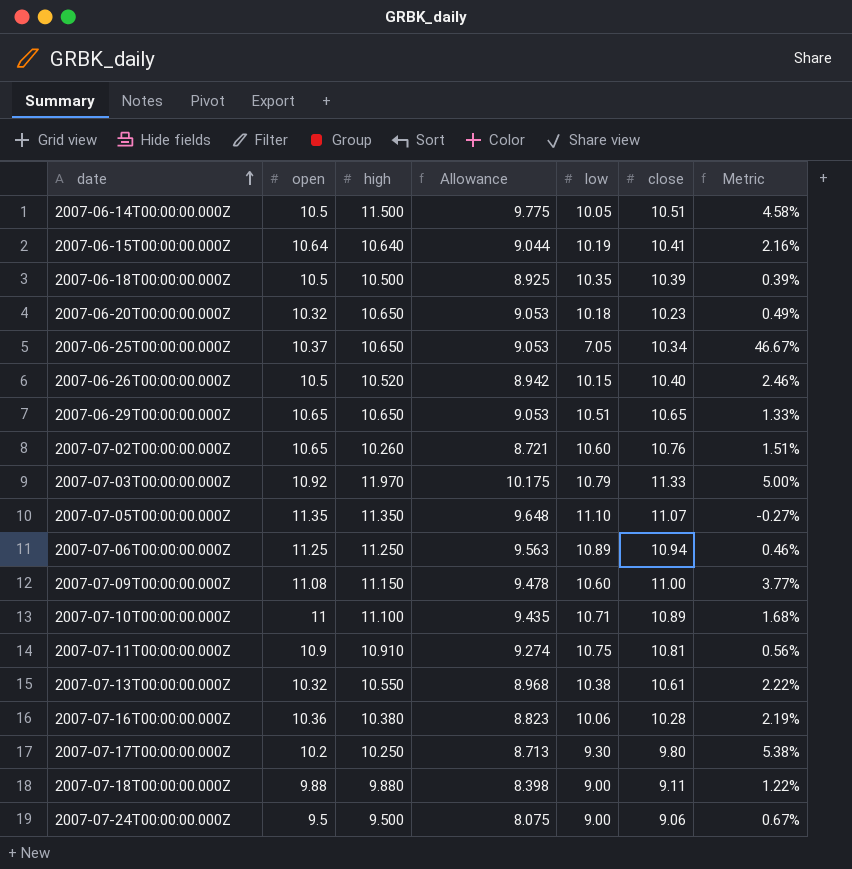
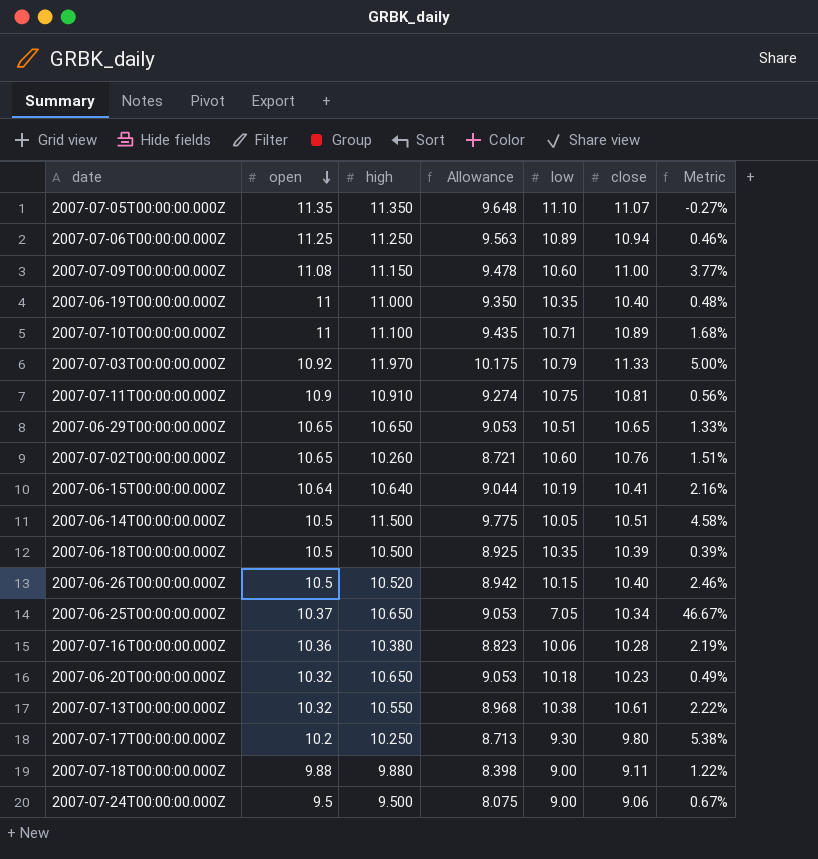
row order: date ascending -> open descending
row 2007-06-19T00:00:00.000Z: none -> 11 | 11.000 | 9.350 | 10.35 | 10.40 | 0.48%

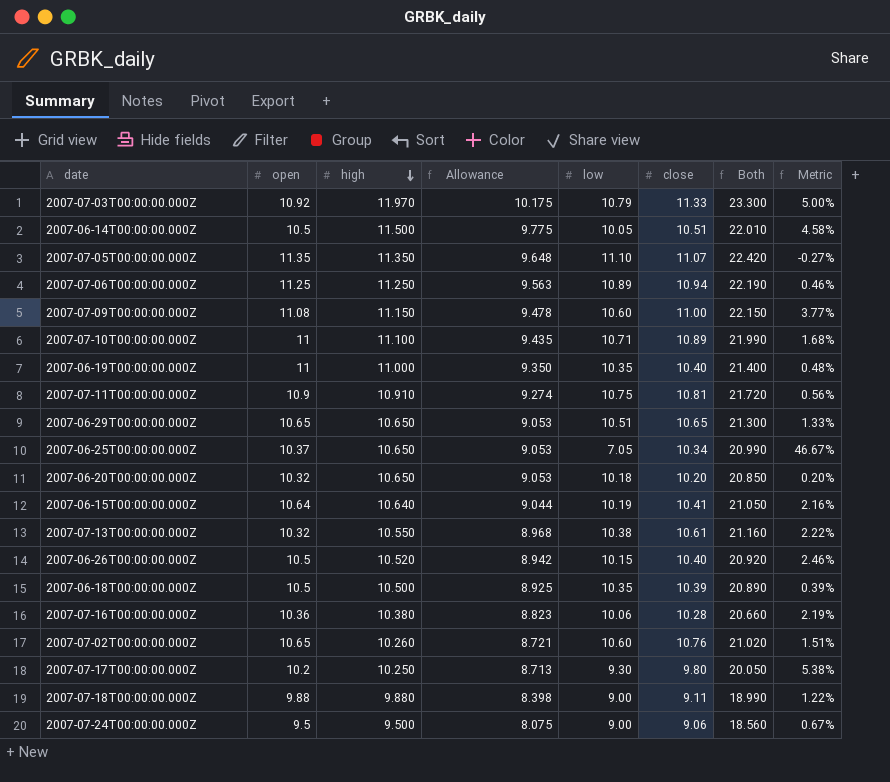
row order: open descending -> high descending
column Both | formula: none -> [high] + [close]
2007-06-20T00:00:00.000Z | close: 10.23 -> 10.20
2007-06-20T00:00:00.000Z | Metric: 0.49% -> 0.20%

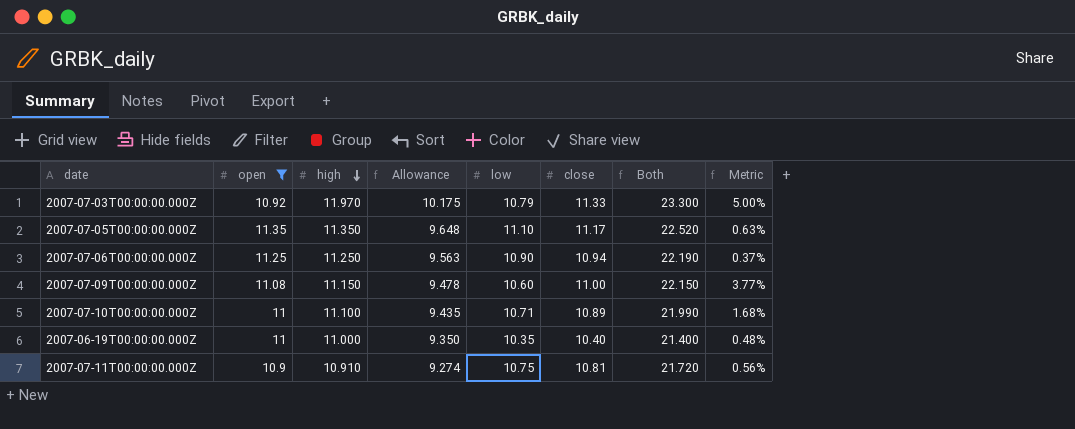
filter: none -> open >= 10.9
2007-07-05T00:00:00.000Z | close: 11.07 -> 11.17
2007-07-05T00:00:00.000Z | Both: 22.420 -> 22.520
2007-07-05T00:00:00.000Z | Metric: -0.27% -> 0.63%
2007-07-06T00:00:00.000Z | low: 10.89 -> 10.90
2007-07-06T00:00:00.000Z | Metric: 0.46% -> 0.37%

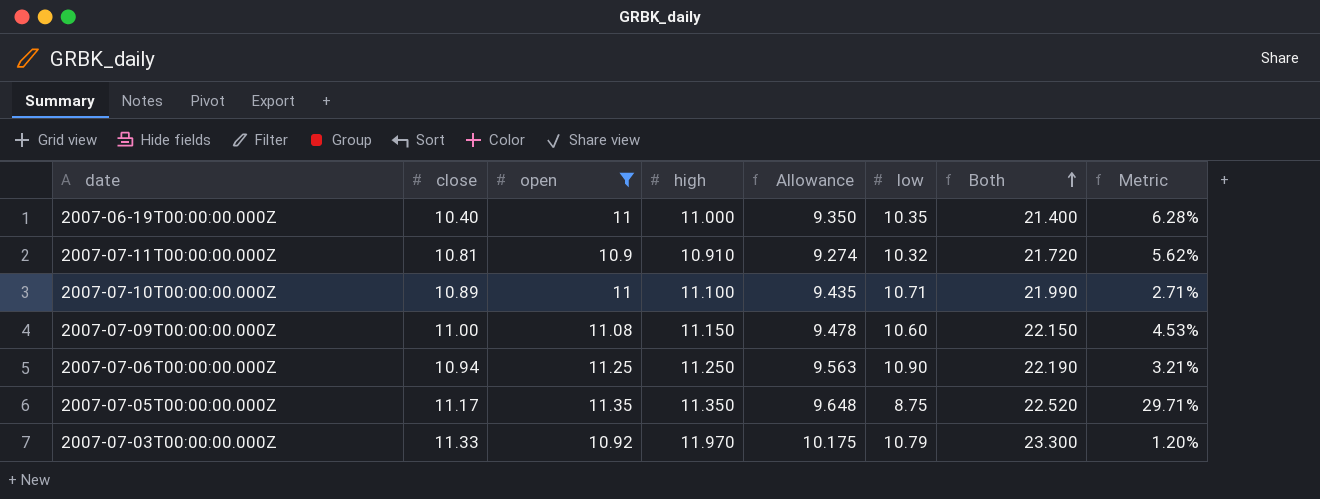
row order: high descending -> Both ascending
column close | position: 6 -> 2
column Metric | formula: ([close] - [low]) / [low] -> ([open] - [low]) / [low]
2007-07-11T00:00:00.000Z | low: 10.75 -> 10.32
2007-07-05T00:00:00.000Z | low: 11.10 -> 8.75

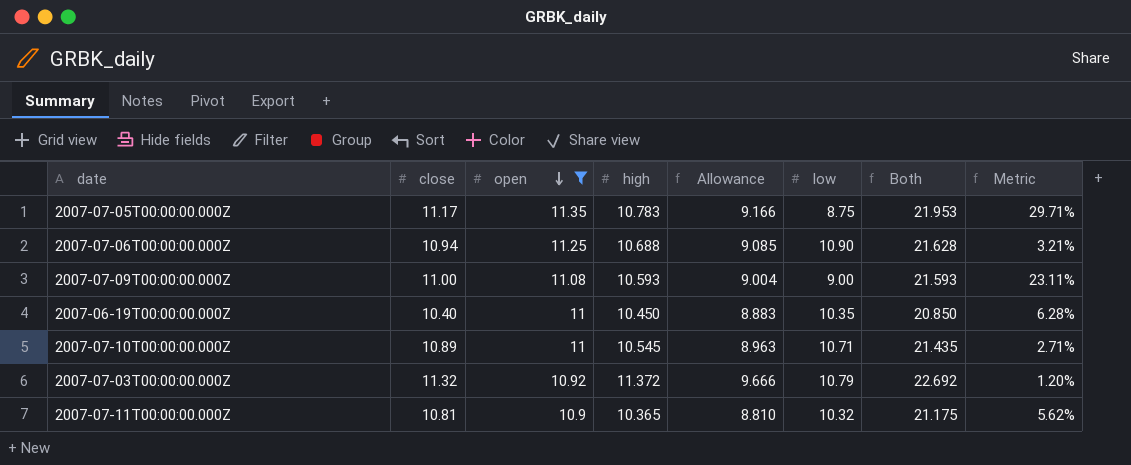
row order: Both ascending -> open descending
2007-07-05T00:00:00.000Z | high: 11.350 -> 10.783
2007-07-05T00:00:00.000Z | Allowance: 9.648 -> 9.166
2007-07-05T00:00:00.000Z | Both: 22.520 -> 21.953
2007-07-06T00:00:00.000Z | high: 11.250 -> 10.688
2007-07-06T00:00:00.000Z | Allowance: 9.563 -> 9.085
2007-07-06T00:00:00.000Z | Both: 22.190 -> 21.628
2007-07-09T00:00:00.000Z | high: 11.150 -> 10.593
2007-07-09T00:00:00.000Z | Allowance: 9.478 -> 9.004
2007-07-09T00:00:00.000Z | low: 10.60 -> 9.00
2007-07-09T00:00:00.000Z | Both: 22.150 -> 21.593
2007-07-09T00:00:00.000Z | Metric: 4.53% -> 23.11%
2007-06-19T00:00:00.000Z | high: 11.000 -> 10.450
2007-06-19T00:00:00.000Z | Allowance: 9.350 -> 8.883
2007-06-19T00:00:00.000Z | Both: 21.400 -> 20.850
2007-07-10T00:00:00.000Z | high: 11.100 -> 10.545
2007-07-10T00:00:00.000Z | Allowance: 9.435 -> 8.963
2007-07-10T00:00:00.000Z | Both: 21.990 -> 21.435
2007-07-03T00:00:00.000Z | close: 11.33 -> 11.32
2007-07-03T00:00:00.000Z | high: 11.970 -> 11.372
2007-07-03T00:00:00.000Z | Allowance: 10.175 -> 9.666
2007-07-03T00:00:00.000Z | Both: 23.300 -> 22.692
2007-07-11T00:00:00.000Z | high: 10.910 -> 10.365
2007-07-11T00:00:00.000Z | Allowance: 9.274 -> 8.810
2007-07-11T00:00:00.000Z | Both: 21.720 -> 21.175

